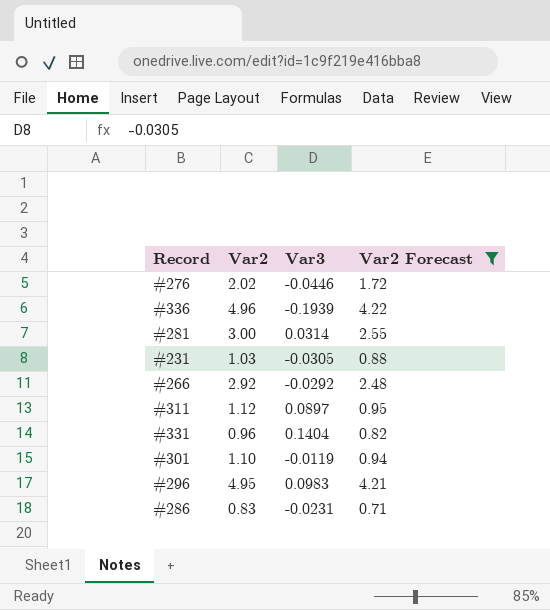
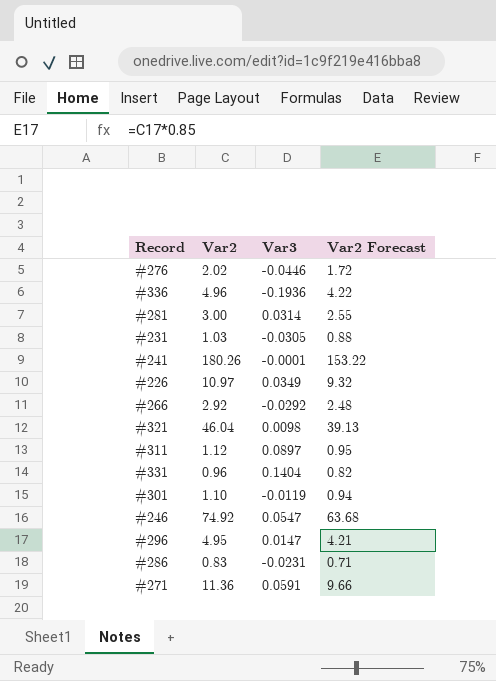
filter: Var2 Forecast <= 4.22 -> none
#336 | Var3: -0.1939 -> -0.1936
#296 | Var3: 0.0983 -> 0.0147

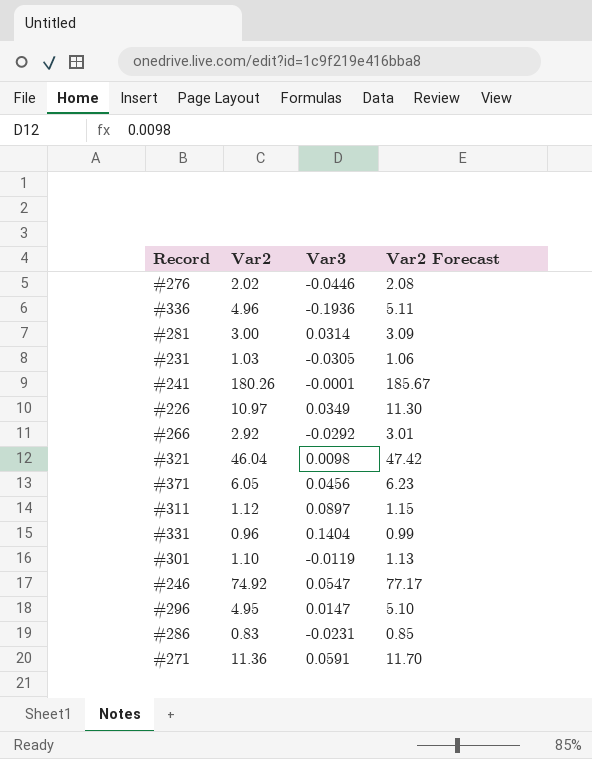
column Var2 Forecast | formula: [Var2] * 0.85 -> [Var2] * 1.03
row #371: none -> 6.05 | 0.0456 | 6.23

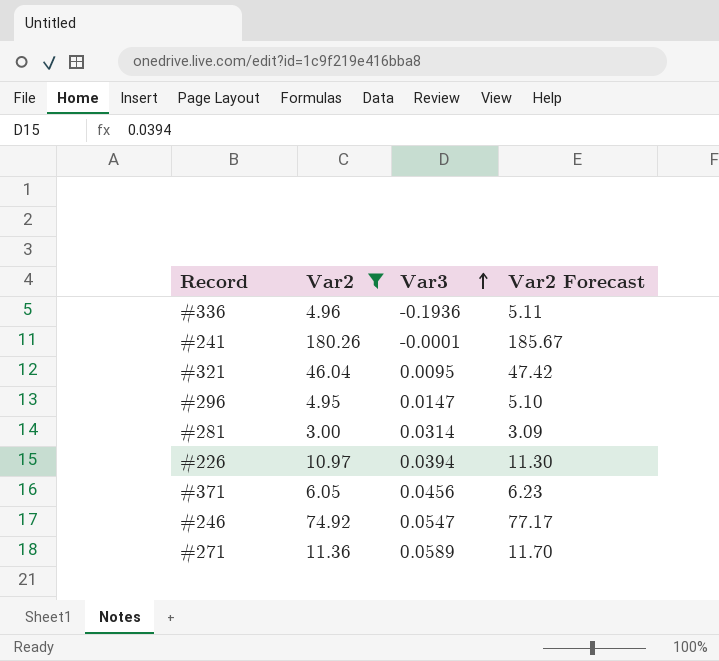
filter: none -> Var2 >= 3.00
row order: none -> Var3 ascending
#321 | Var3: 0.0098 -> 0.0095
#226 | Var3: 0.0349 -> 0.0394
#271 | Var3: 0.0591 -> 0.0589

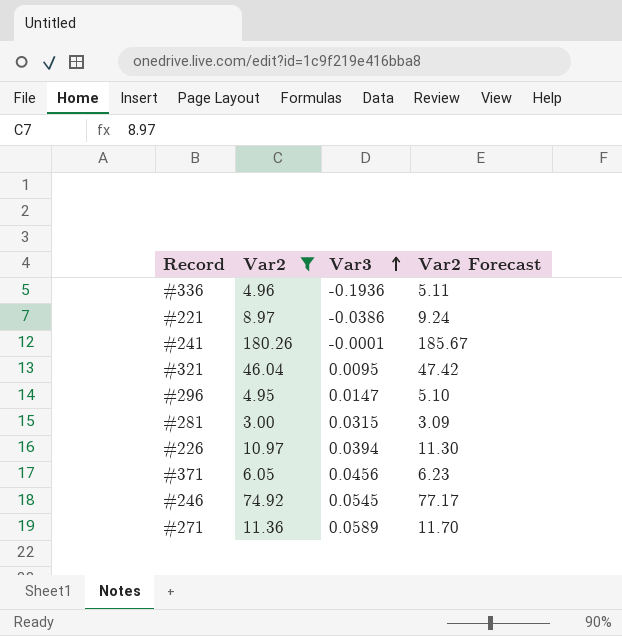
row #221: none -> 8.97 | -0.0386 | 9.24
#281 | Var3: 0.0314 -> 0.0315
#246 | Var3: 0.0547 -> 0.0545

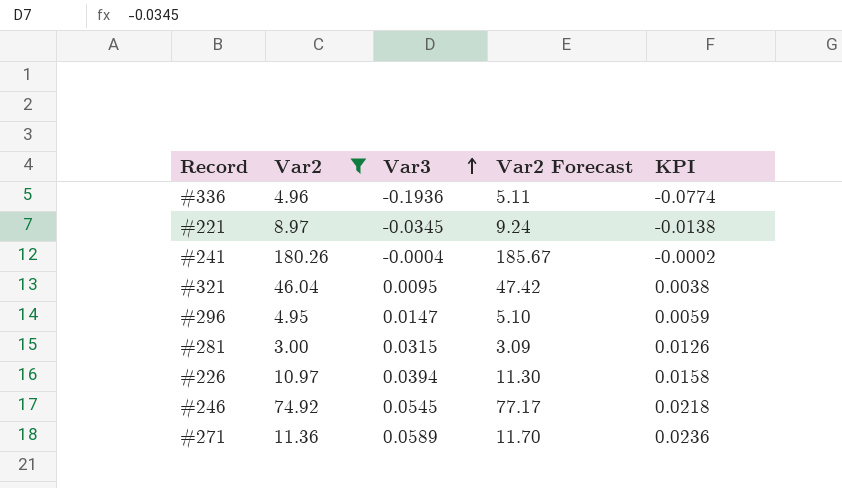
column KPI | formula: none -> [Var3] * 0.4
row #371: 6.05 | 0.0456 | 6.23 -> none
#221 | Var3: -0.0386 -> -0.0345
#241 | Var3: -0.0001 -> -0.0004

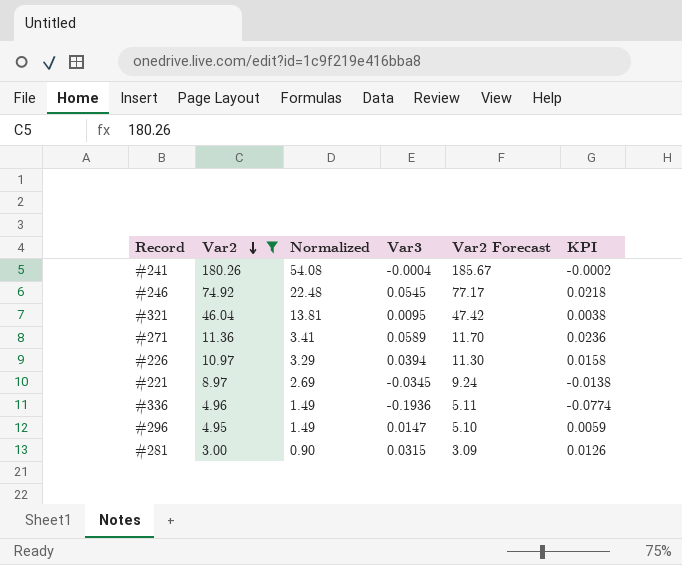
row order: Var3 ascending -> Var2 descending
column Normalized | formula: none -> [Var2] * 0.3

